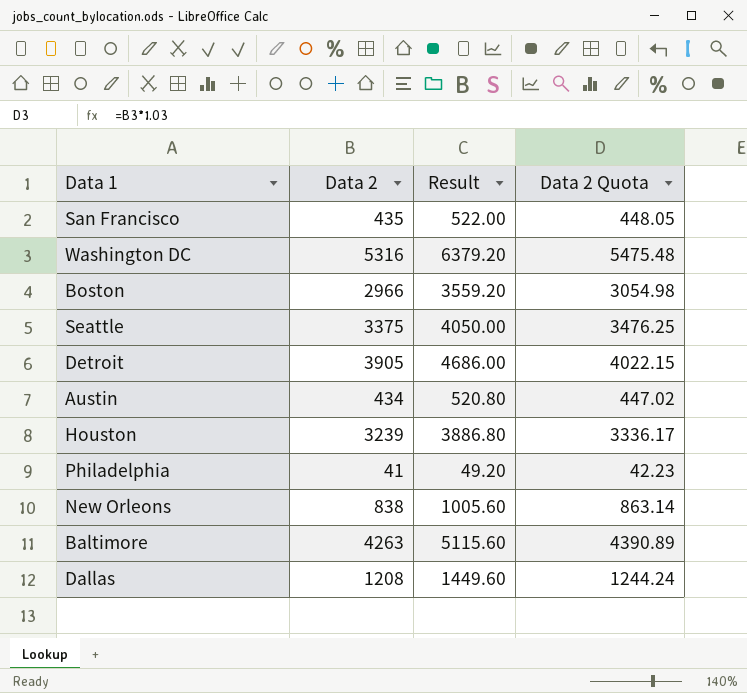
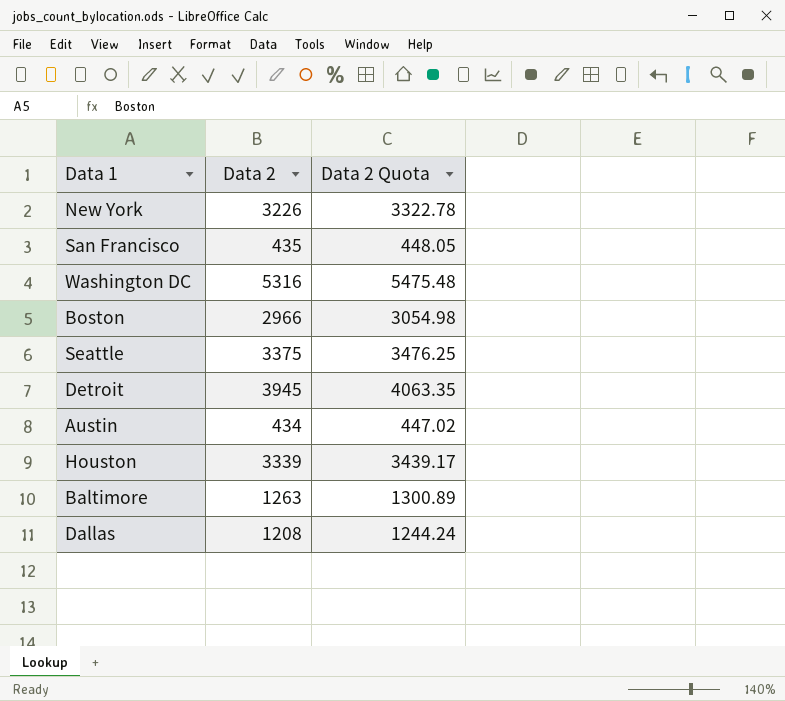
column Result | formula: [Data 2] * 1.2 -> none
row Philadelphia: 41 | 49.20 | 42.23 -> none
row New Orleons: 838 | 1005.60 | 863.14 -> none
row New York: none -> 3226 | 3322.78
Detroit | Data 2: 3905 -> 3945
Detroit | Data 2 Quota: 4022.15 -> 4063.35
Houston | Data 2: 3239 -> 3339
Houston | Data 2 Quota: 3336.17 -> 3439.17
Baltimore | Data 2: 4263 -> 1263
Baltimore | Data 2 Quota: 4390.89 -> 1300.89

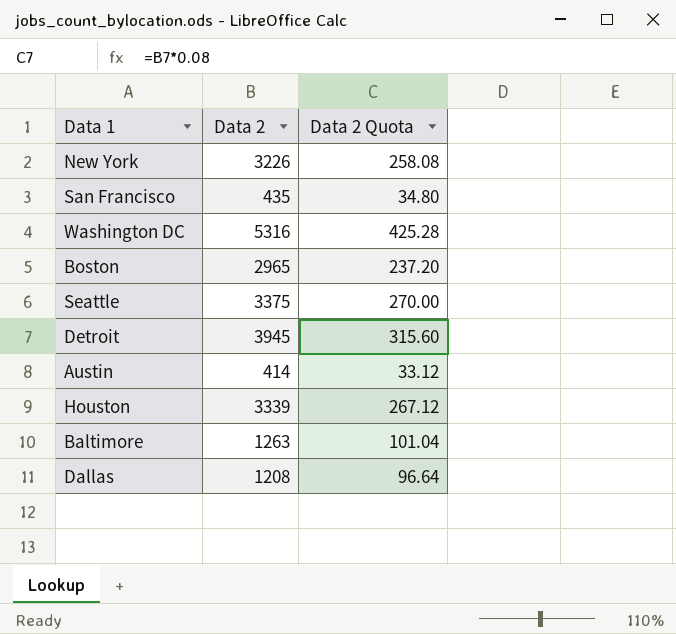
column Data 2 Quota | formula: [Data 2] * 1.03 -> [Data 2] * 0.08
Boston | Data 2: 2966 -> 2965
Austin | Data 2: 434 -> 414

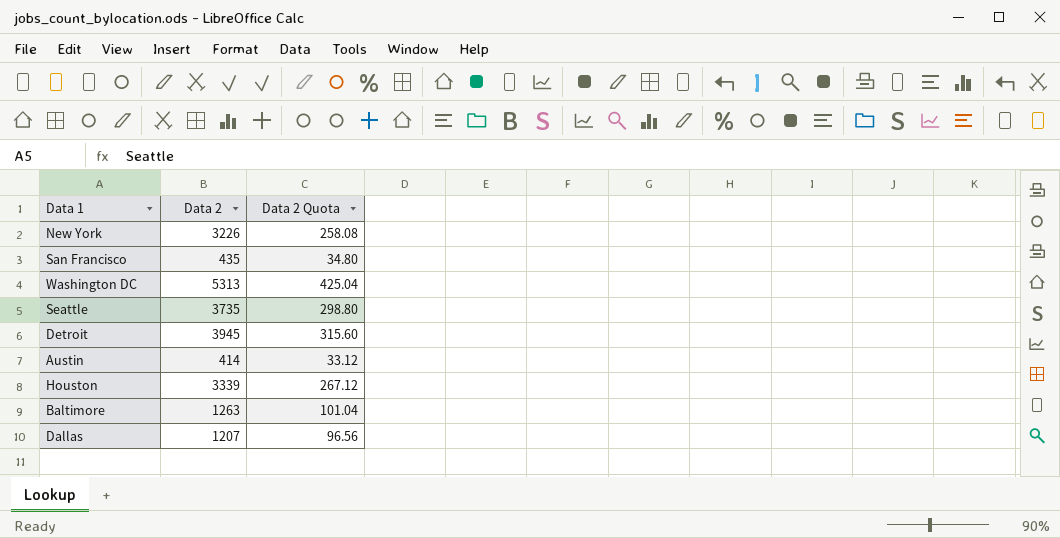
row Boston: 2965 | 237.20 -> none
Washington DC | Data 2: 5316 -> 5313
Washington DC | Data 2 Quota: 425.28 -> 425.04
Seattle | Data 2: 3375 -> 3735
Seattle | Data 2 Quota: 270.00 -> 298.80
Dallas | Data 2: 1208 -> 1207
Dallas | Data 2 Quota: 96.64 -> 96.56

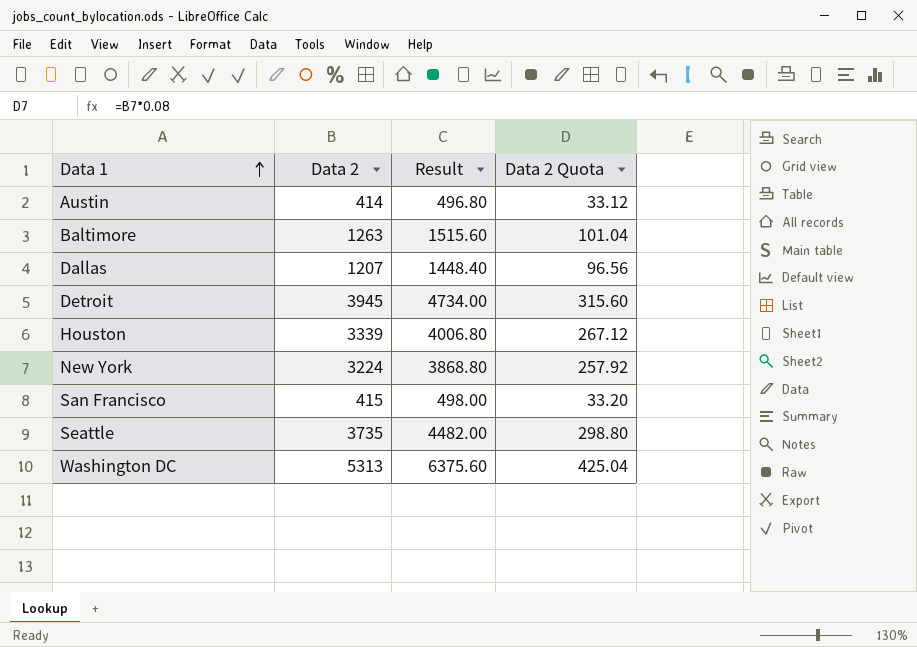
row order: none -> Data 1 ascending
column Result | formula: none -> [Data 2] * 1.2
New York | Data 2: 3226 -> 3224
New York | Data 2 Quota: 258.08 -> 257.92
San Francisco | Data 2: 435 -> 415
San Francisco | Data 2 Quota: 34.80 -> 33.20

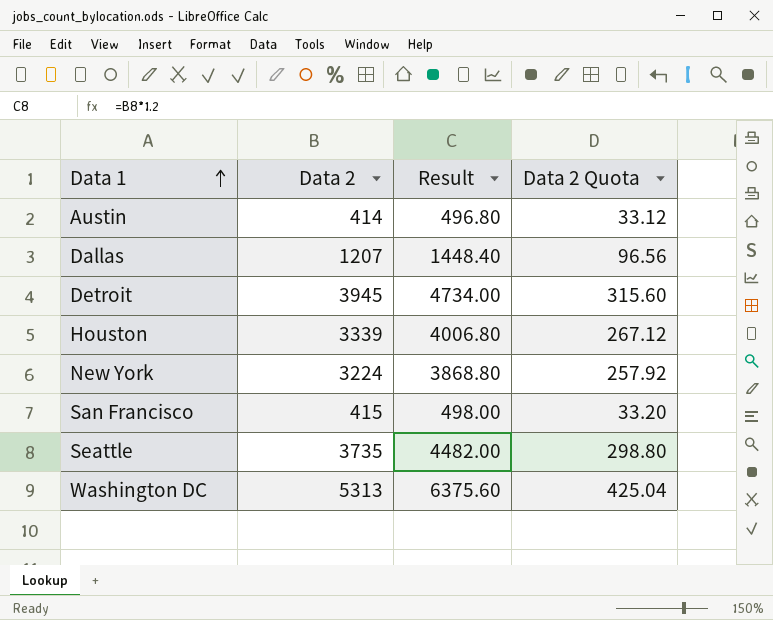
row Baltimore: 1263 | 1515.60 | 101.04 -> none

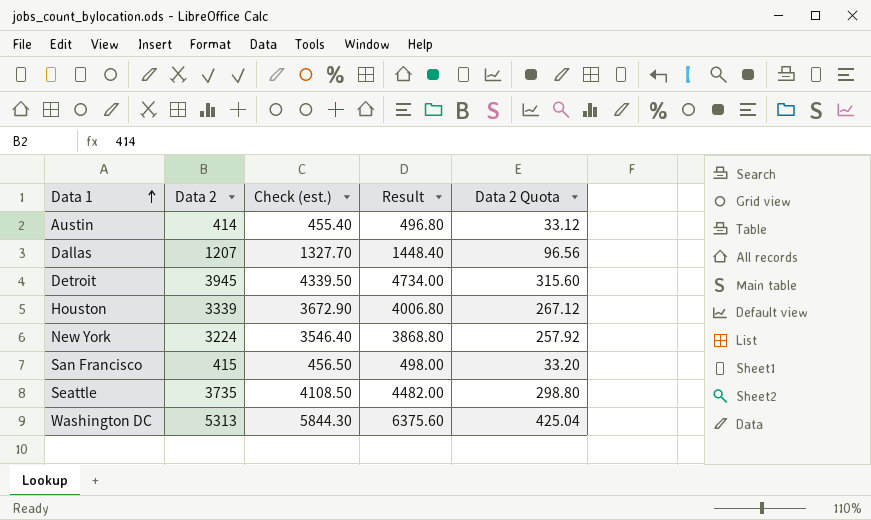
column Check (est.) | formula: none -> [Data 2] * 1.1

